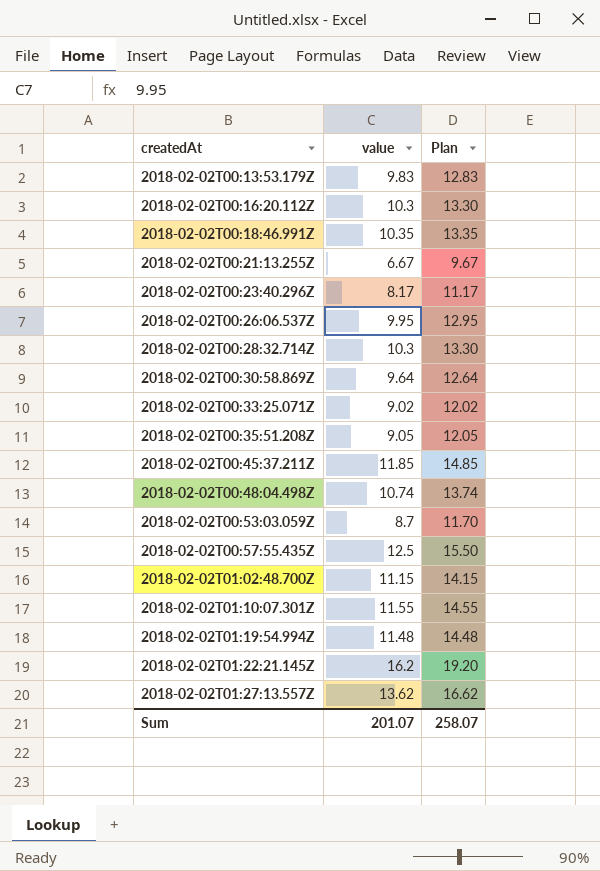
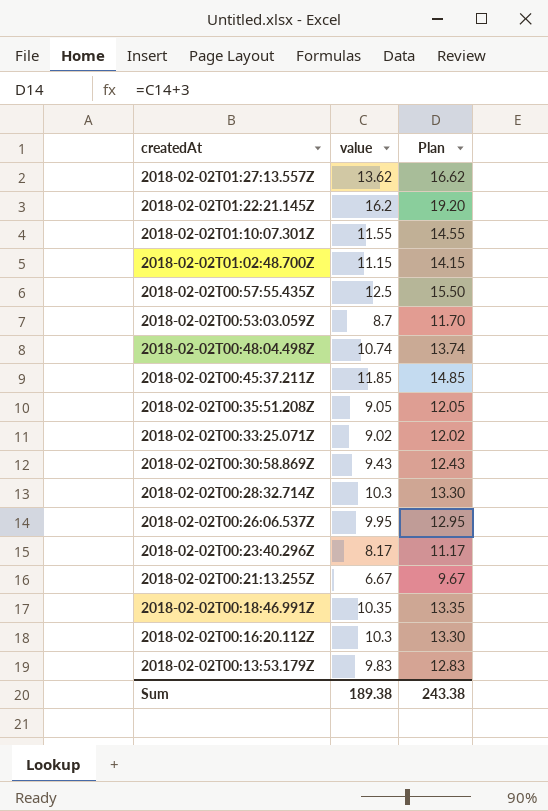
row order: createdAt ascending -> createdAt descending
row 2018-02-02T01:19:54.994Z: 11.48 | 14.48 -> none
2018-02-02T00:30:58.869Z | value: 9.64 -> 9.43
2018-02-02T00:30:58.869Z | Plan: 12.64 -> 12.43
Sum | value: 201.07 -> 189.38
Sum | Plan: 258.07 -> 243.38

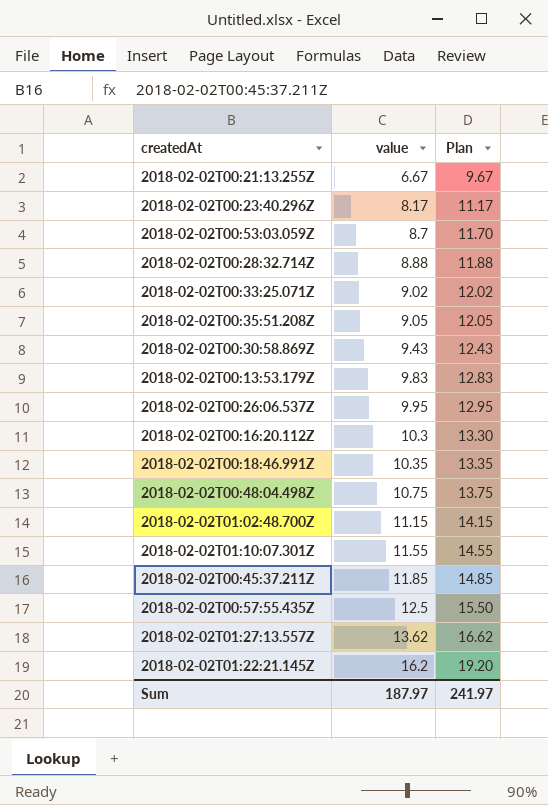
row order: createdAt descending -> value ascending
2018-02-02T00:28:32.714Z | value: 10.3 -> 8.88
2018-02-02T00:28:32.714Z | Plan: 13.30 -> 11.88
2018-02-02T00:48:04.498Z | value: 10.74 -> 10.75
2018-02-02T00:48:04.498Z | Plan: 13.74 -> 13.75
Sum | value: 189.38 -> 187.97
Sum | Plan: 243.38 -> 241.97

